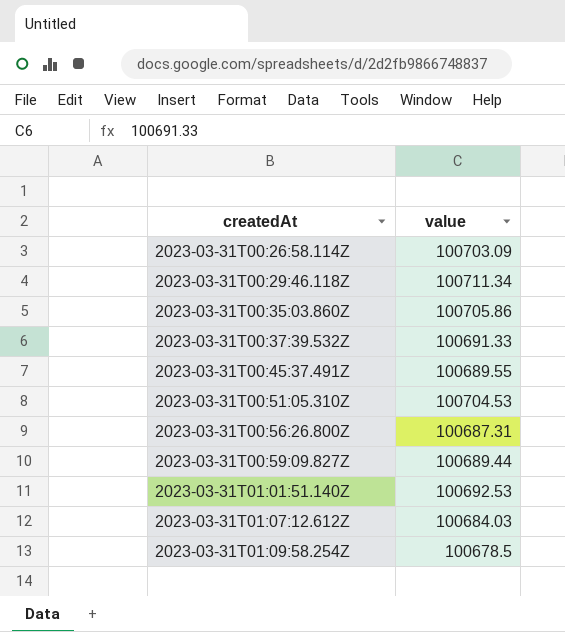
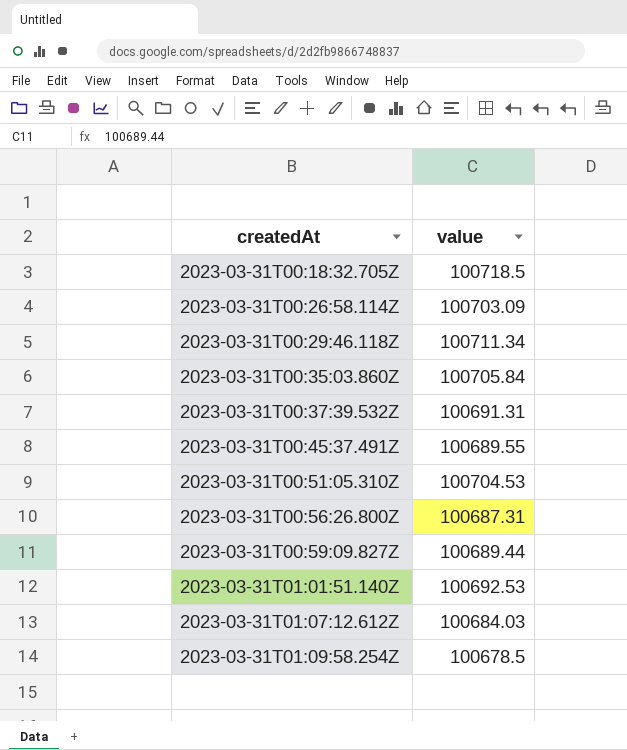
row 2023-03-31T00:18:32.705Z: none -> 100718.5
2023-03-31T00:35:03.860Z | value: 100705.86 -> 100705.84
2023-03-31T00:37:39.532Z | value: 100691.33 -> 100691.31

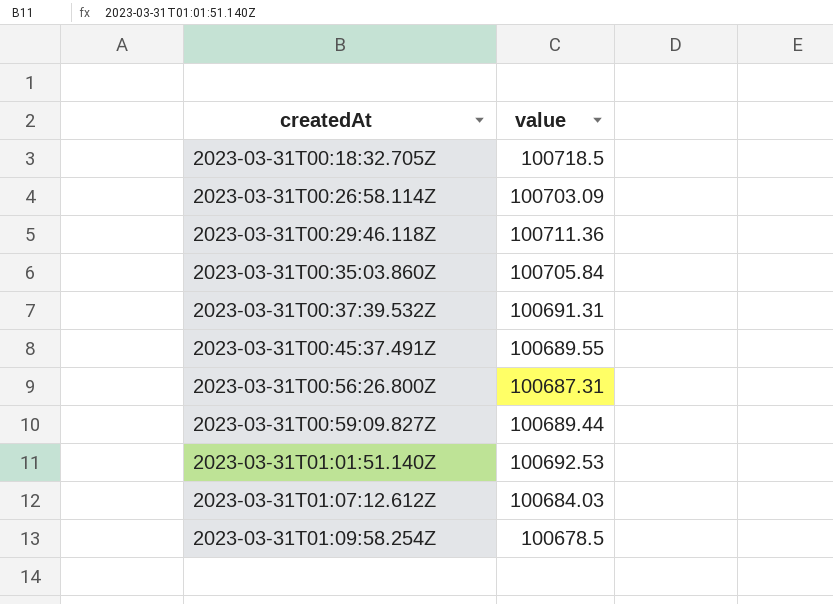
row 2023-03-31T00:51:05.310Z: 100704.53 -> none
2023-03-31T00:29:46.118Z | value: 100711.34 -> 100711.36

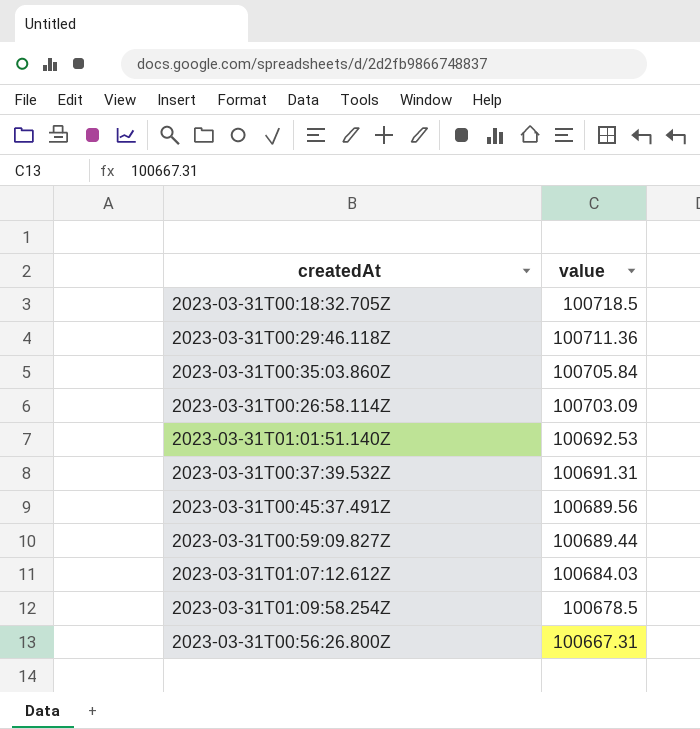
row order: createdAt ascending -> value descending
2023-03-31T00:45:37.491Z | value: 100689.55 -> 100689.56
2023-03-31T00:56:26.800Z | value: 100687.31 -> 100667.31

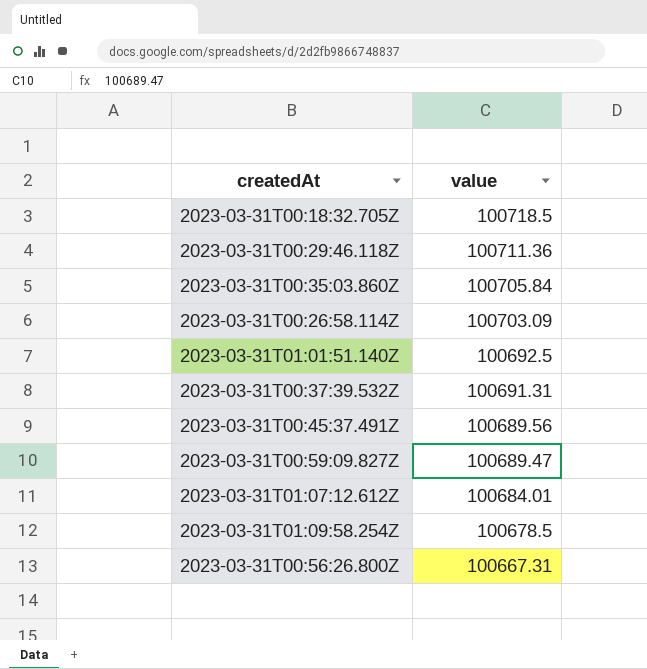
2023-03-31T01:01:51.140Z | value: 100692.53 -> 100692.5
2023-03-31T00:59:09.827Z | value: 100689.44 -> 100689.47
2023-03-31T01:07:12.612Z | value: 100684.03 -> 100684.01

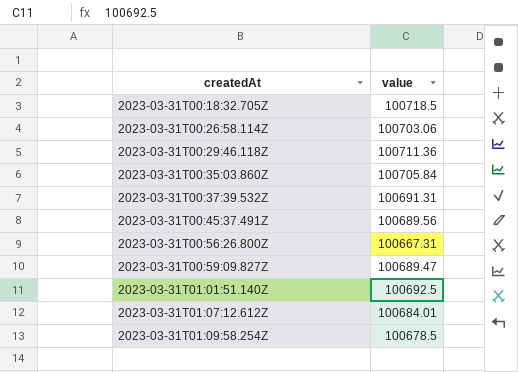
row order: value descending -> createdAt ascending
2023-03-31T00:26:58.114Z | value: 100703.09 -> 100703.06

